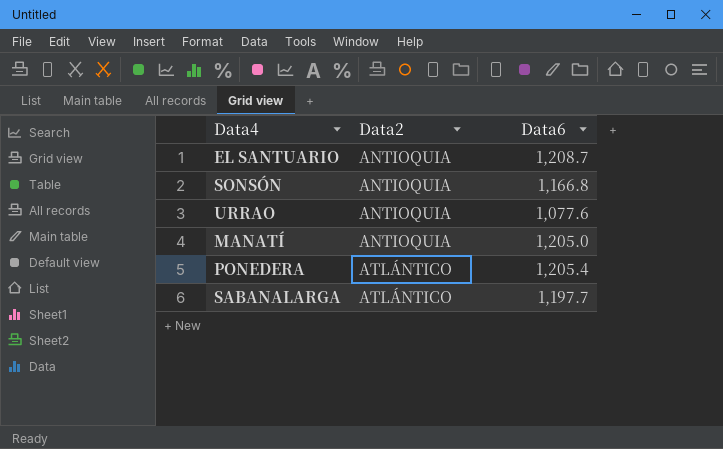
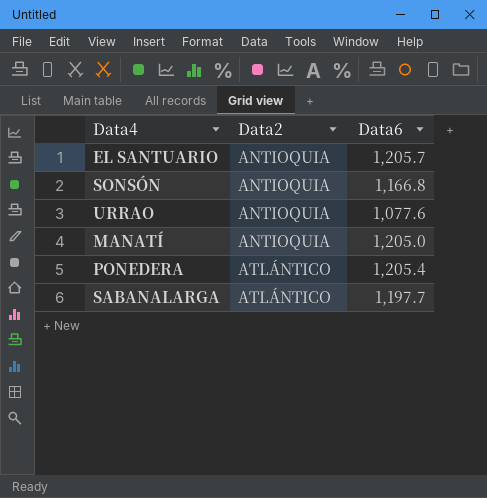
EL SANTUARIO | Data6: 1,208.7 -> 1,205.7

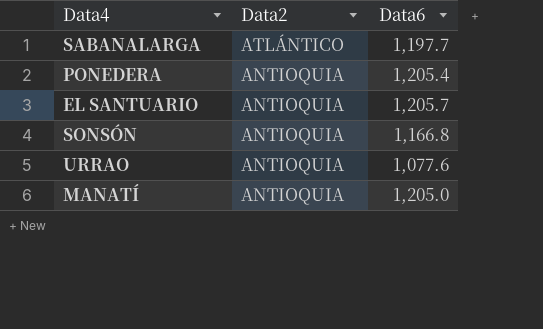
row order: Data2 ascending -> Data2 descending
PONEDERA | Data2: ATLÁNTICO -> ANTIOQUIA

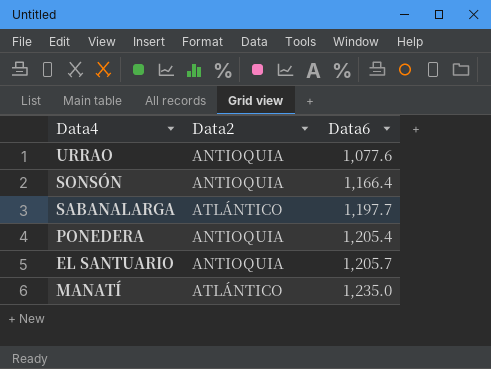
row order: Data2 descending -> Data6 ascending
SONSÓN | Data6: 1,166.8 -> 1,166.4
MANATÍ | Data2: ANTIOQUIA -> ATLÁNTICO
MANATÍ | Data6: 1,205.0 -> 1,235.0

